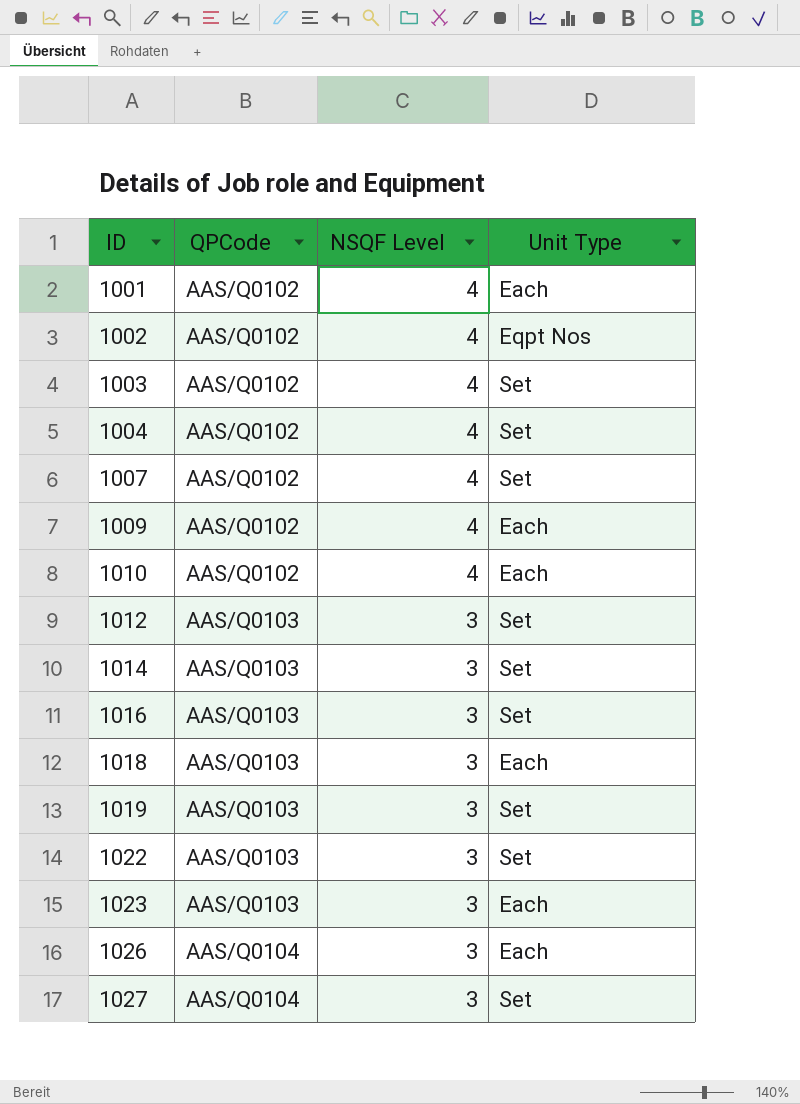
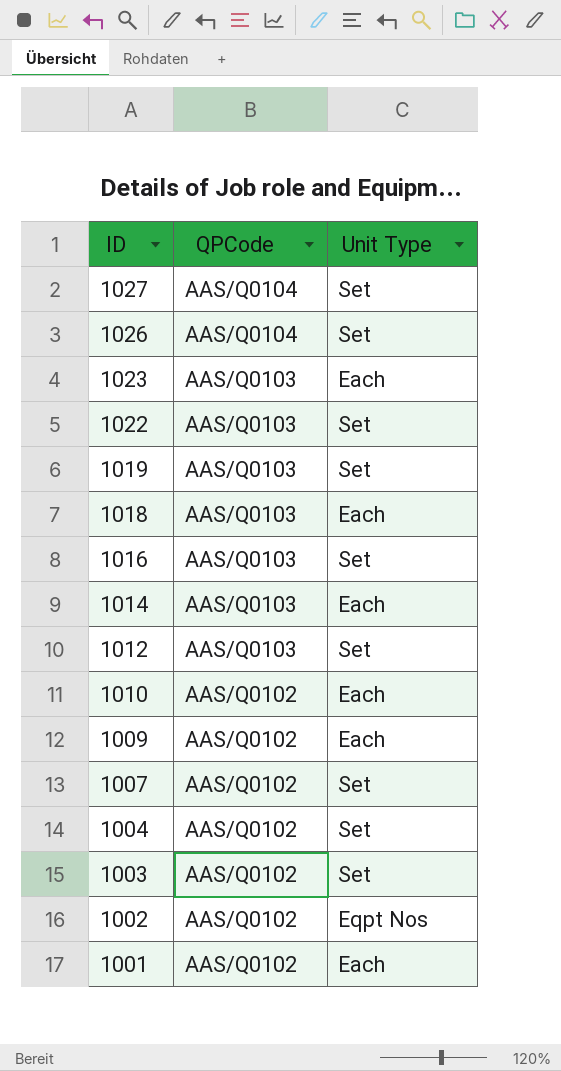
row order: ID ascending -> ID descending
column NSQF Level | position: 3 -> none
1026 | Unit Type: Each -> Set
1014 | Unit Type: Set -> Each

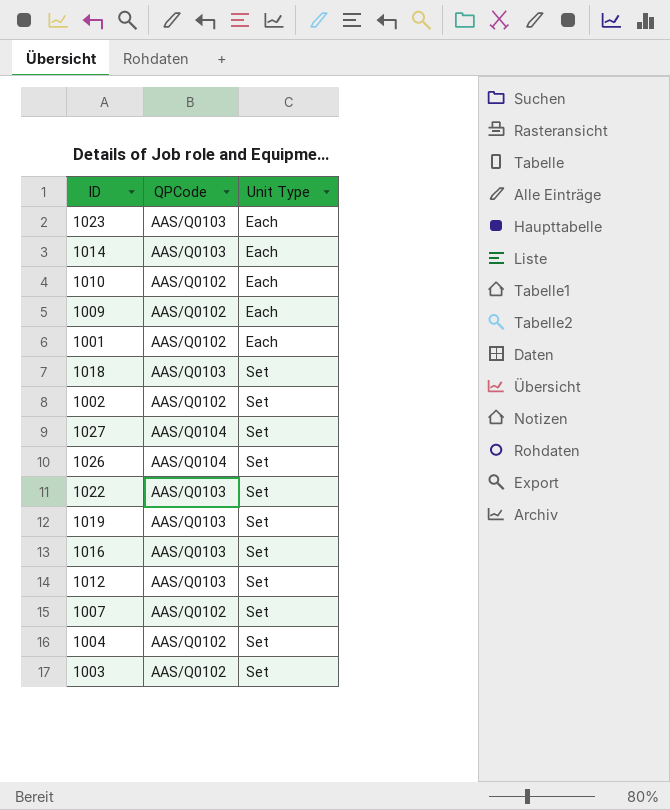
row order: ID descending -> Unit Type ascending
1018 | Unit Type: Each -> Set
1002 | Unit Type: Eqpt Nos -> Set

